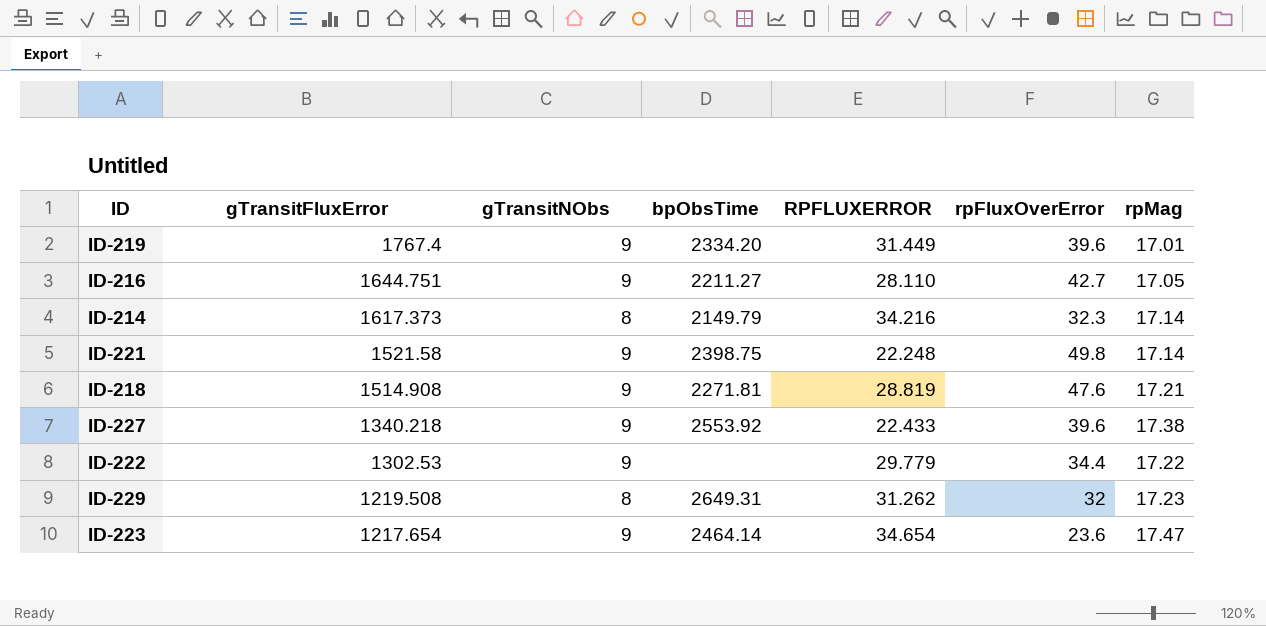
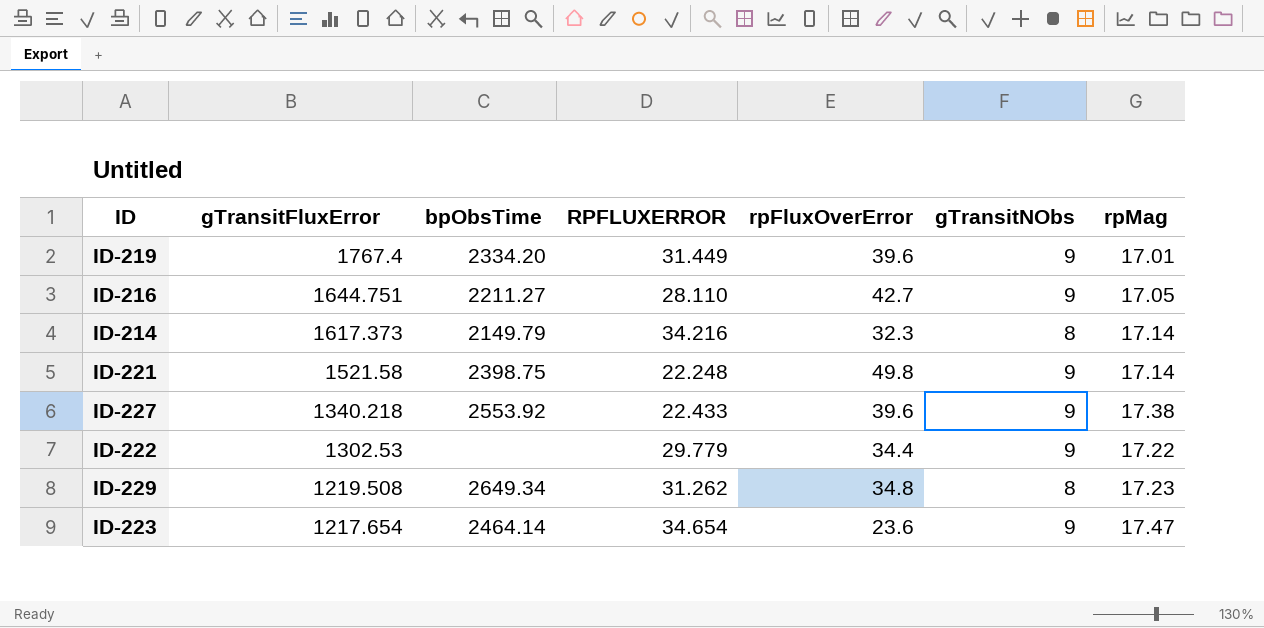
column gTransitNObs | position: 3 -> 6
row ID-218: 1514.908 | 9 | 2271.81 | 28.819 | 47.6 | 17.21 -> none
ID-229 | bpObsTime: 2649.31 -> 2649.34
ID-229 | rpFluxOverError: 32 -> 34.8

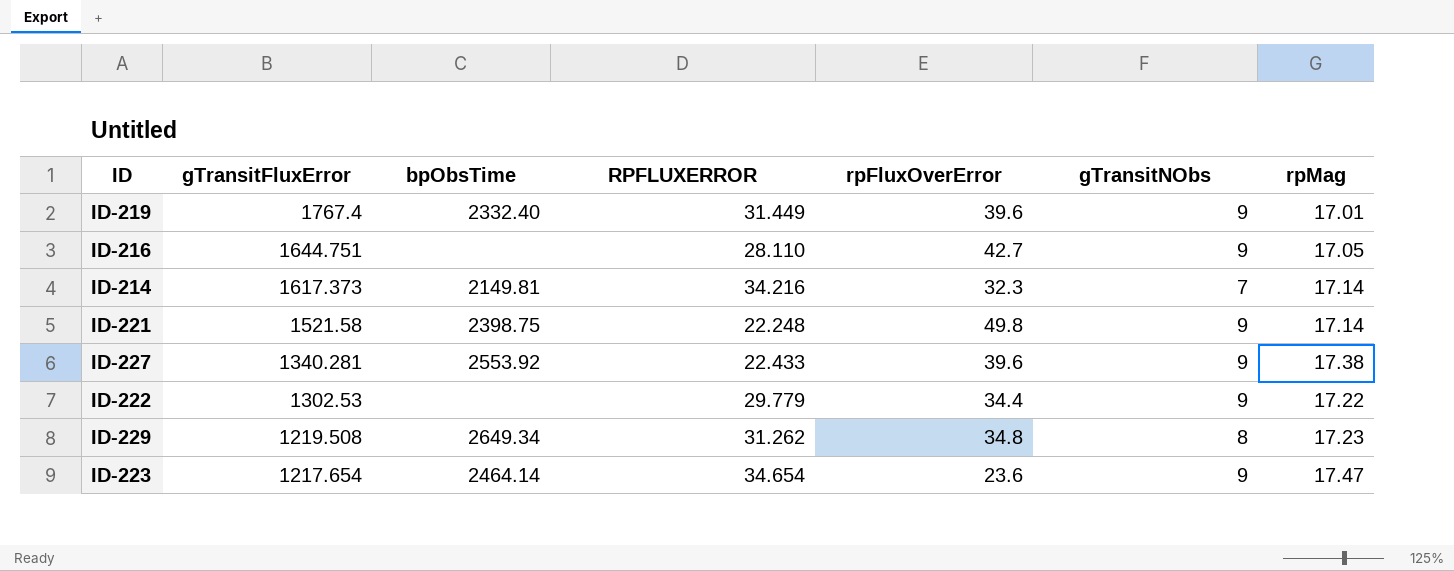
ID-219 | bpObsTime: 2334.20 -> 2332.40
ID-216 | bpObsTime: 2211.27 -> none
ID-214 | bpObsTime: 2149.79 -> 2149.81
ID-214 | gTransitNObs: 8 -> 7
ID-227 | gTransitFluxError: 1340.218 -> 1340.281

